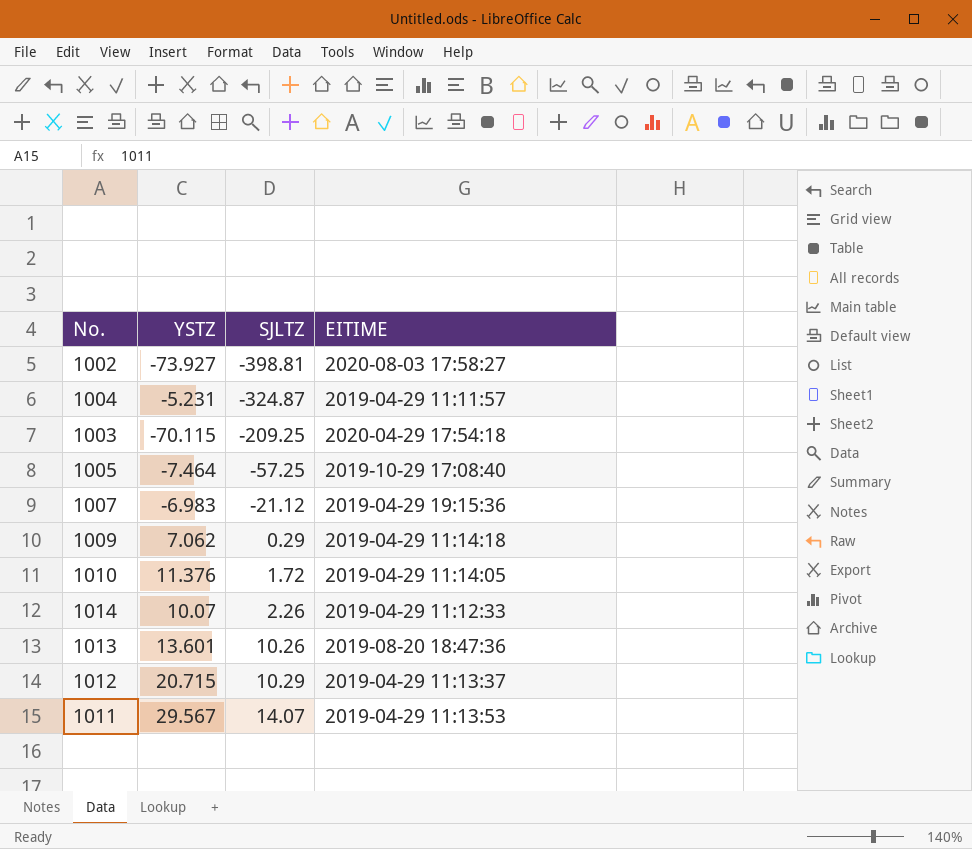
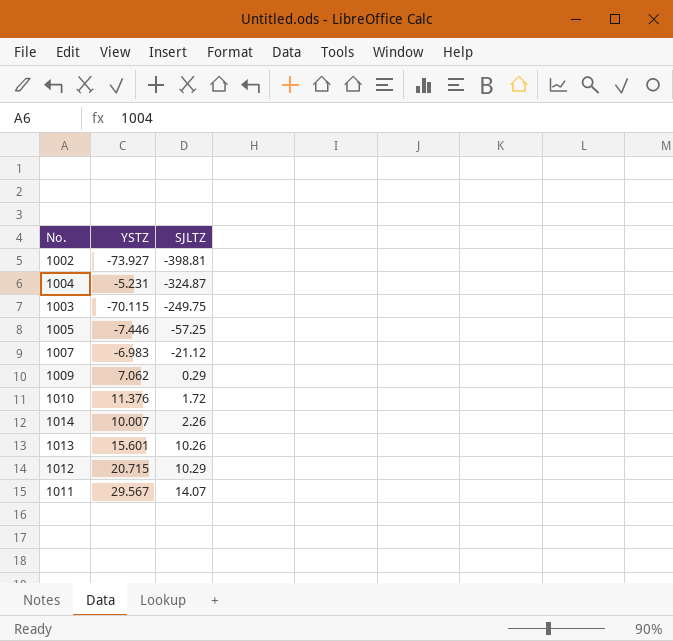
column EITIME | position: 4 -> none
1003 | SJLTZ: -209.25 -> -249.75
1005 | YSTZ: -7.464 -> -7.446
1014 | YSTZ: 10.07 -> 10.007
1013 | YSTZ: 13.601 -> 15.601

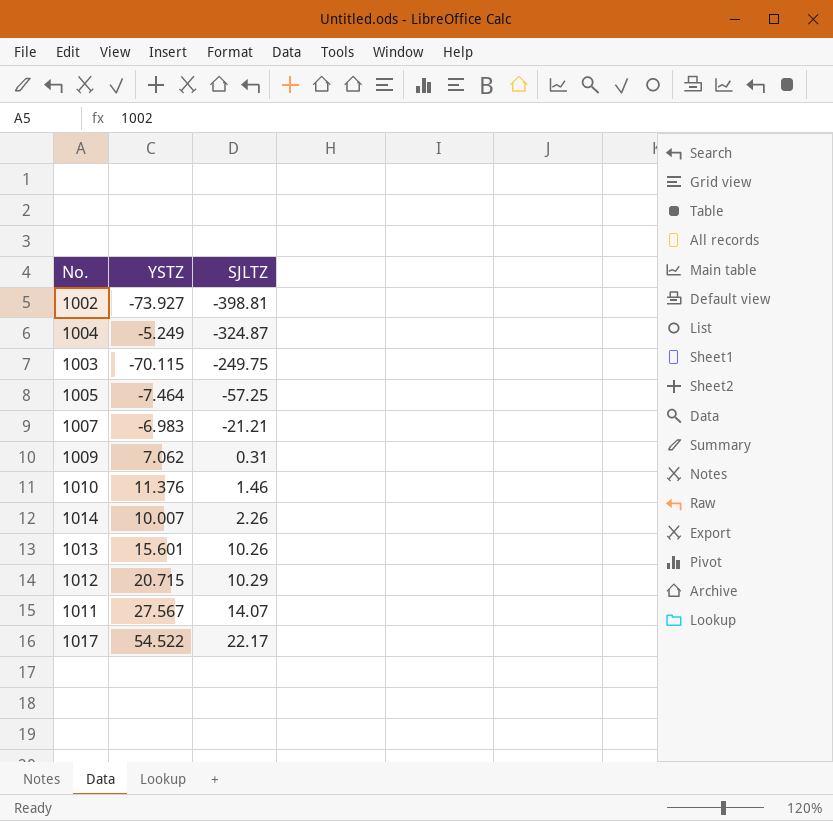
1004 | YSTZ: -5.231 -> -5.249
1005 | YSTZ: -7.446 -> -7.464
1007 | SJLTZ: -21.12 -> -21.21
1009 | SJLTZ: 0.29 -> 0.31
1010 | SJLTZ: 1.72 -> 1.46
1011 | YSTZ: 29.567 -> 27.567
row 1017: none -> 54.522 | 22.17

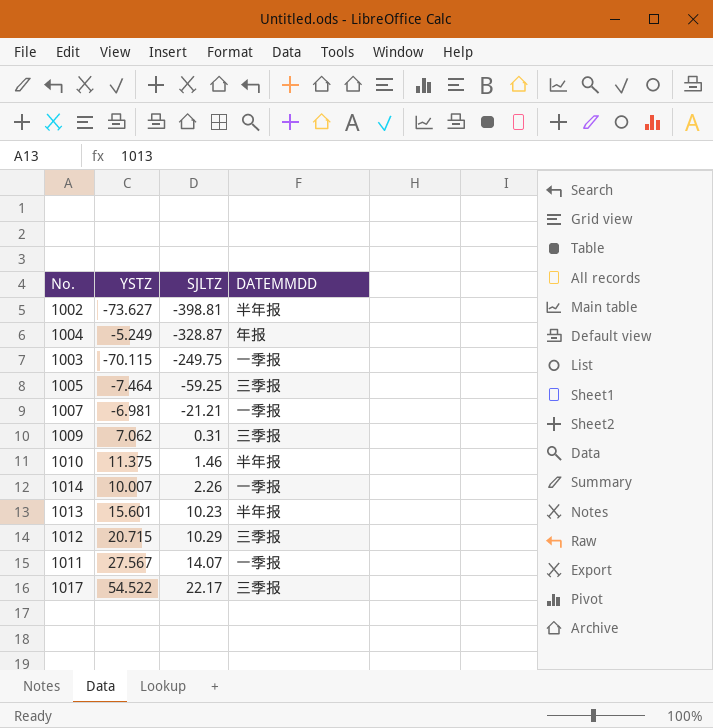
column DATEMMDD | position: none -> 4
1002 | YSTZ: -73.927 -> -73.627
1004 | SJLTZ: -324.87 -> -328.87
1005 | SJLTZ: -57.25 -> -59.25
1007 | YSTZ: -6.983 -> -6.981
1010 | YSTZ: 11.376 -> 11.375
1013 | SJLTZ: 10.26 -> 10.23

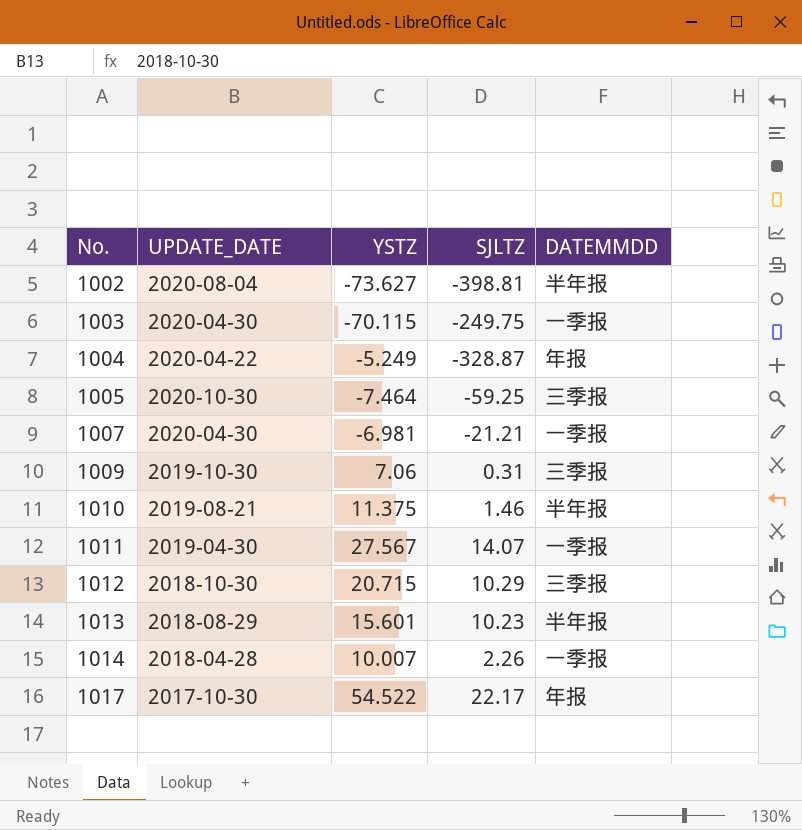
row order: SJLTZ ascending -> No. ascending
column UPDATE_DATE | position: none -> 2
1009 | YSTZ: 7.062 -> 7.06
1017 | DATEMMDD: 三季报 -> 年报

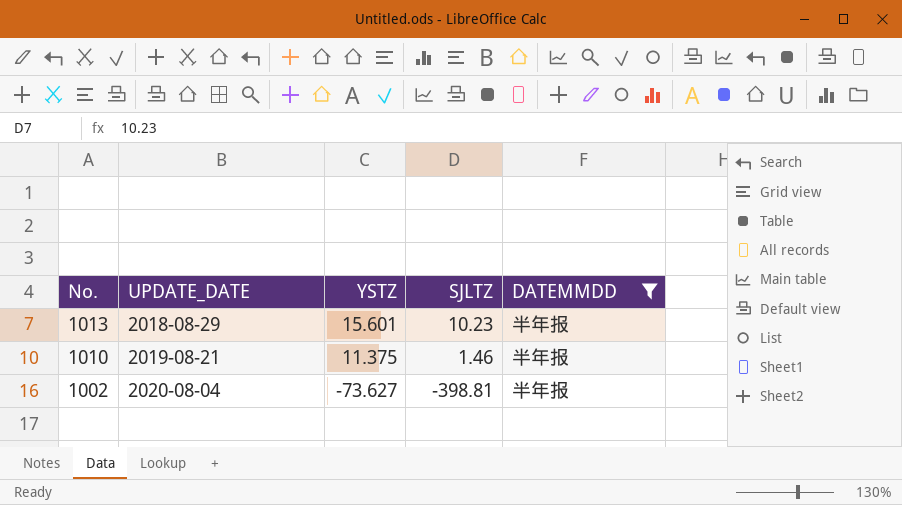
filter: none -> DATEMMDD = 半年报
row order: No. ascending -> No. descending

